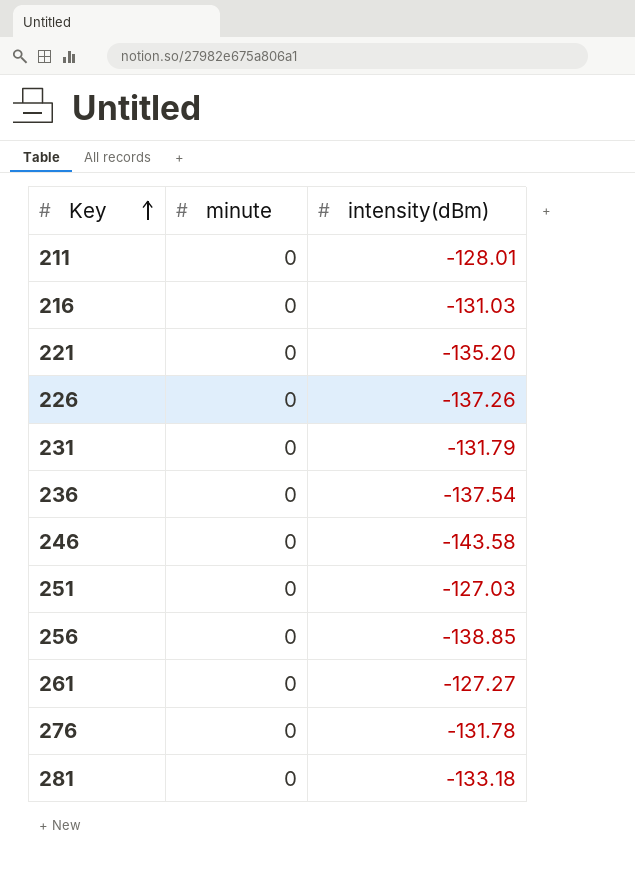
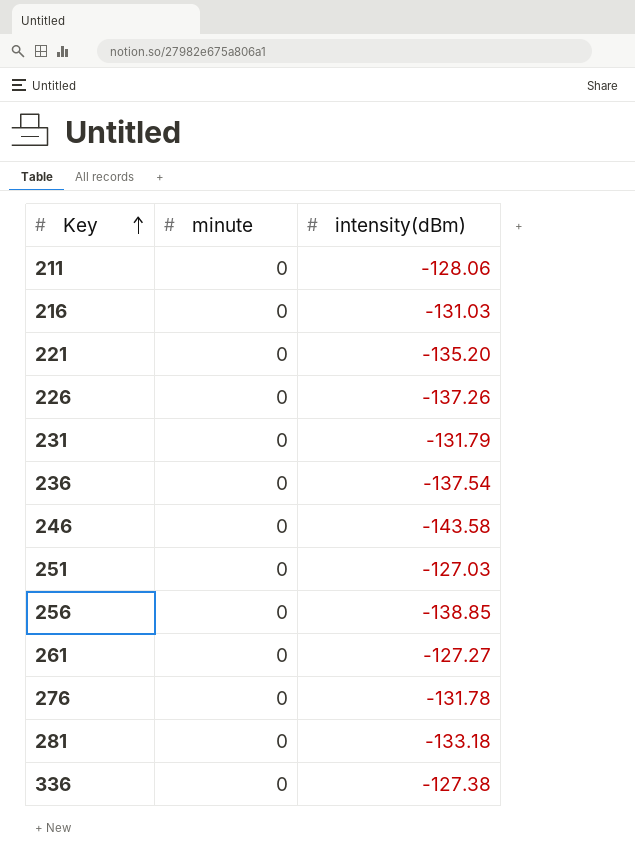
211 | intensity(dBm): -128.01 -> -128.06
row 336: none -> 0 | -127.38

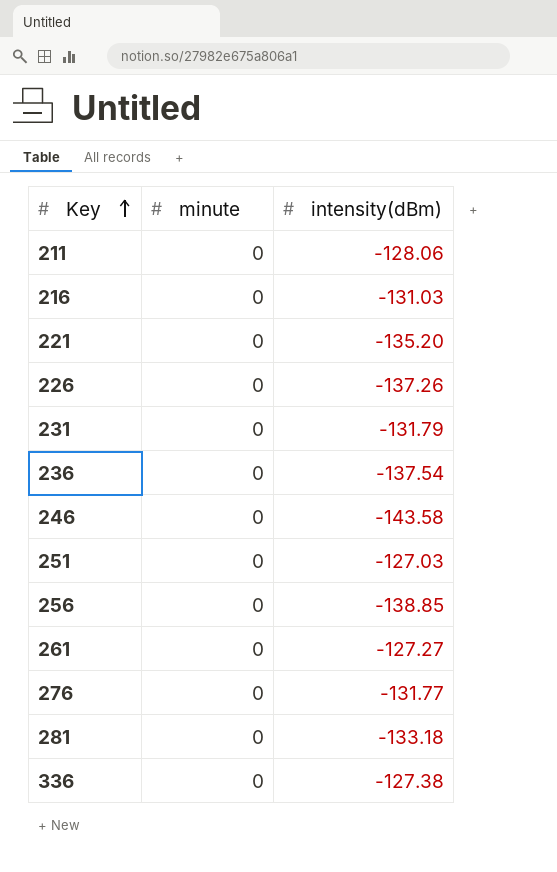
276 | intensity(dBm): -131.78 -> -131.77

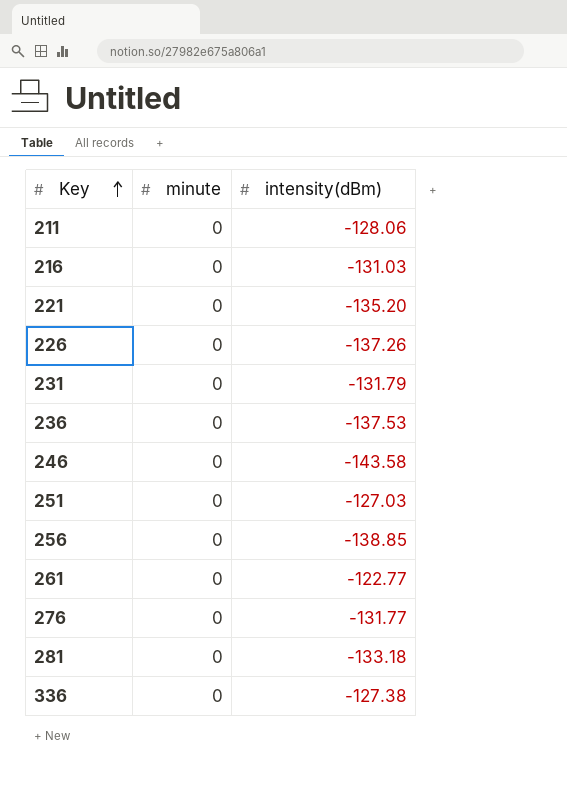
236 | intensity(dBm): -137.54 -> -137.53
261 | intensity(dBm): -127.27 -> -122.77

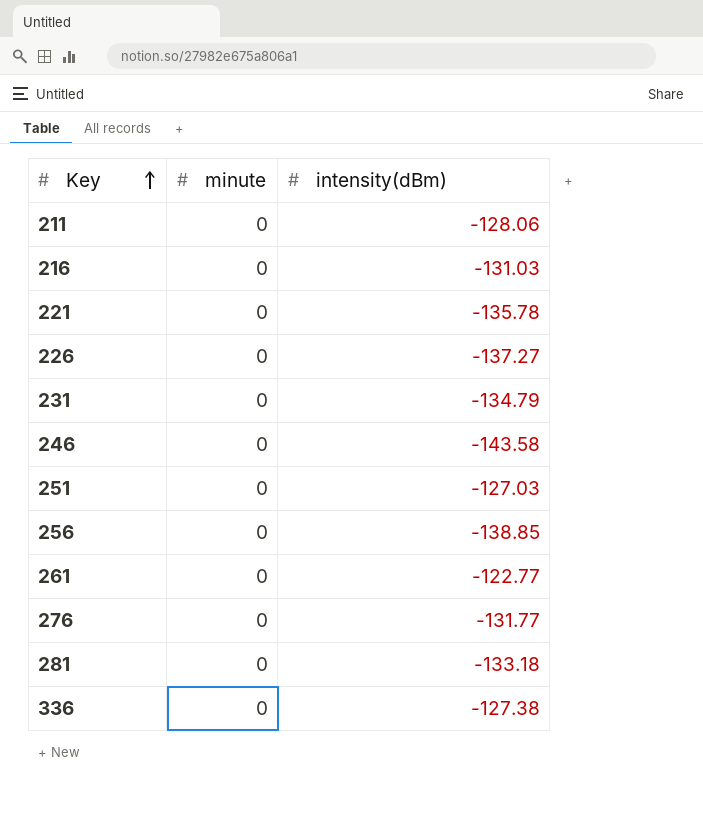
row 236: 0 | -137.53 -> none
221 | intensity(dBm): -135.20 -> -135.78
226 | intensity(dBm): -137.26 -> -137.27
231 | intensity(dBm): -131.79 -> -134.79

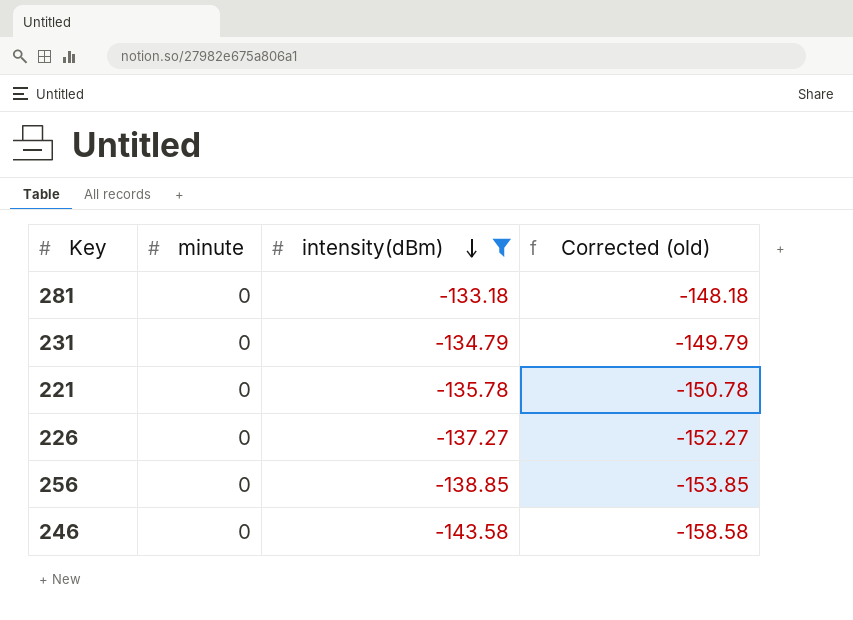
filter: none -> intensity(dBm) <= -133.18
row order: Key ascending -> intensity(dBm) descending
column Corrected (old) | formula: none -> [intensity(dBm)] - 15

